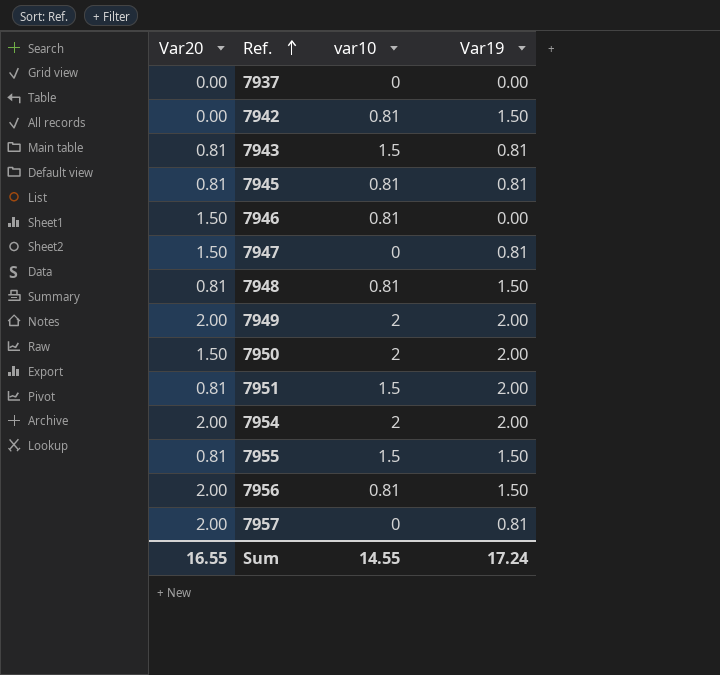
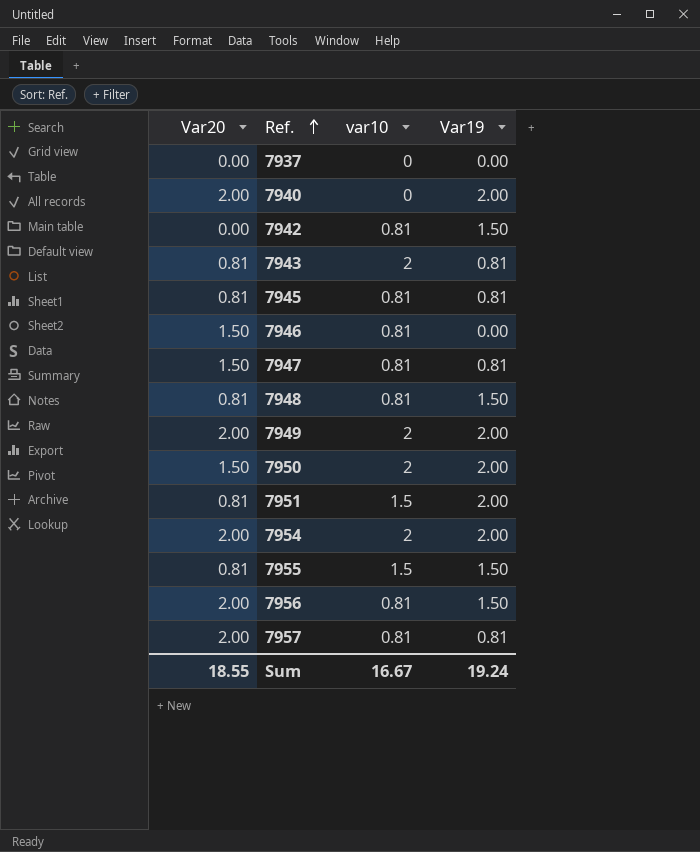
row 7940: none -> 2.00 | 0 | 2.00
7943 | var10: 1.5 -> 2
7947 | var10: 0 -> 0.81
7957 | var10: 0 -> 0.81
Sum | Var20: 16.55 -> 18.55
Sum | var10: 14.55 -> 16.67
Sum | Var19: 17.24 -> 19.24

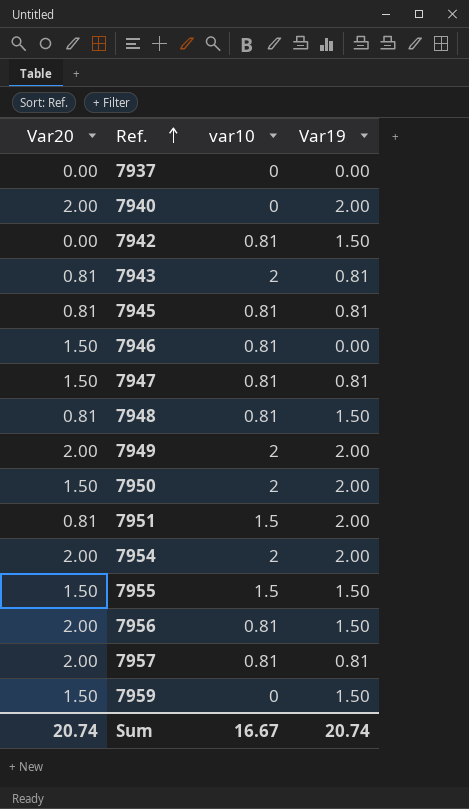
7955 | Var20: 0.81 -> 1.50
row 7959: none -> 1.50 | 0 | 1.50
Sum | Var20: 18.55 -> 20.74
Sum | Var19: 19.24 -> 20.74

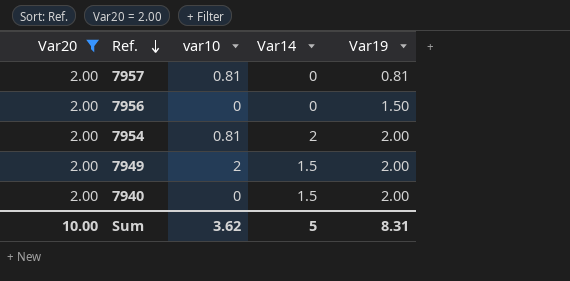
filter: none -> Var20 = 2.00
row order: Ref. ascending -> Ref. descending
column Var14 | position: none -> 4
7956 | var10: 0.81 -> 0
7954 | var10: 2 -> 0.81
Sum | Var20: 20.74 -> 10.00
Sum | var10: 16.67 -> 3.62
Sum | Var19: 20.74 -> 8.31

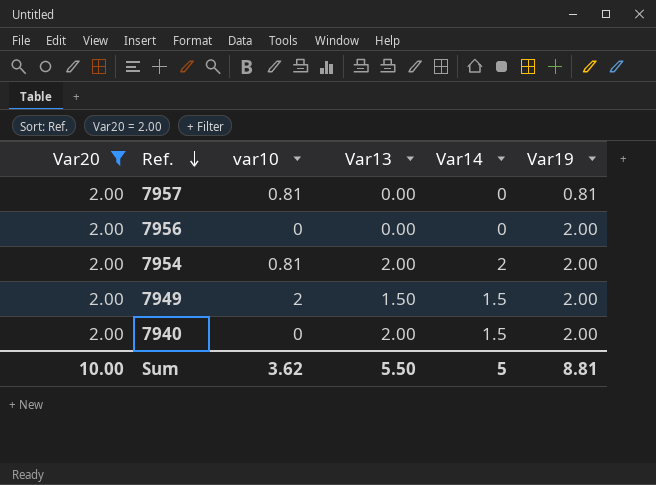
column Var13 | position: none -> 4
7956 | Var19: 1.50 -> 2.00
Sum | Var19: 8.31 -> 8.81

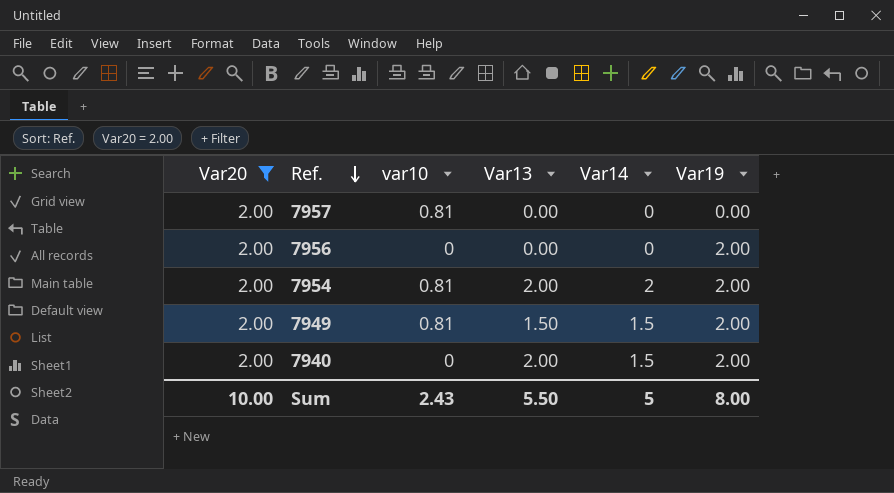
7957 | Var19: 0.81 -> 0.00
7949 | var10: 2 -> 0.81
Sum | var10: 3.62 -> 2.43
Sum | Var19: 8.81 -> 8.00

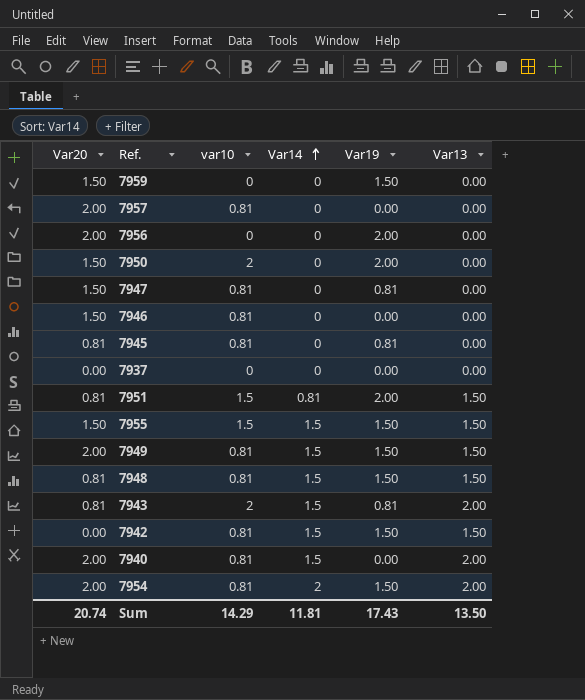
filter: Var20 = 2.00 -> none
row order: Ref. descending -> Var14 ascending
column Var13 | position: 4 -> 6
7949 | Var19: 2.00 -> 1.50
7940 | var10: 0 -> 0.81
7940 | Var19: 2.00 -> 0.00
7954 | Var19: 2.00 -> 1.50
Sum | Var20: 10.00 -> 20.74
Sum | var10: 2.43 -> 14.29
Sum | Var14: 5 -> 11.81
Sum | Var19: 8.00 -> 17.43
Sum | Var13: 5.50 -> 13.50

